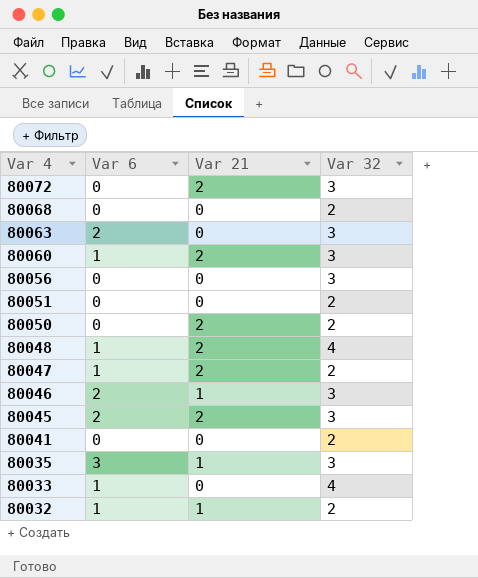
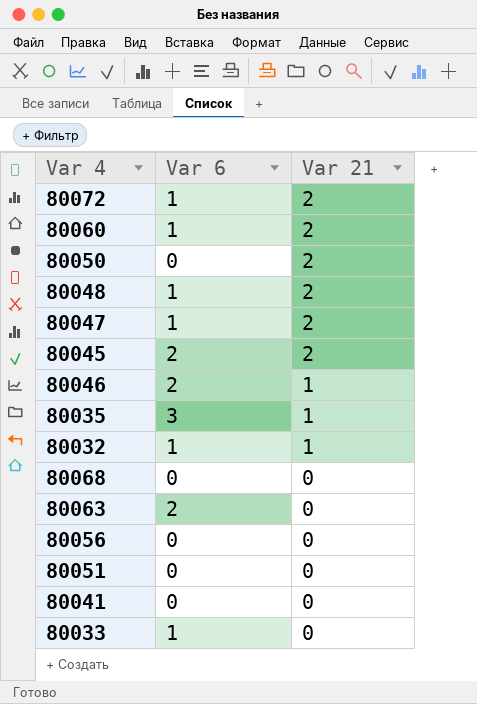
row order: Var 4 descending -> Var 21 descending
column Var 32 | position: 4 -> none
80072 | Var 6: 0 -> 1

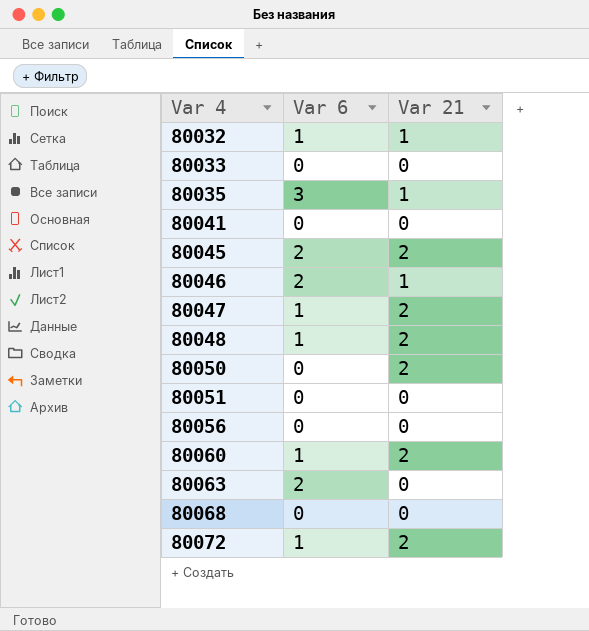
row order: Var 21 descending -> Var 4 ascending
80033 | Var 6: 1 -> 0

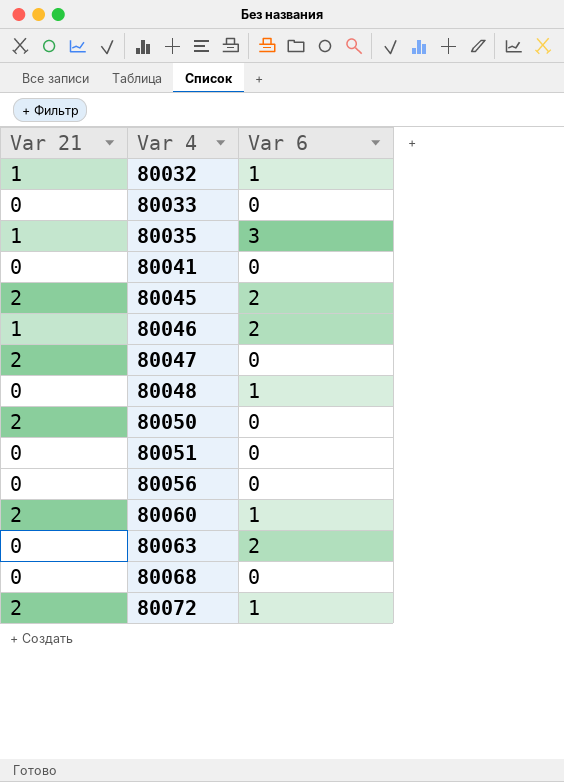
column Var 21 | position: 3 -> 1
80047 | Var 6: 1 -> 0
80048 | Var 21: 2 -> 0

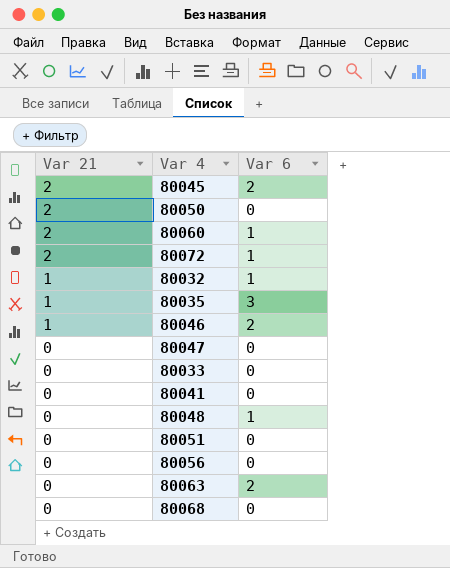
row order: Var 4 ascending -> Var 21 descending
80047 | Var 21: 2 -> 0

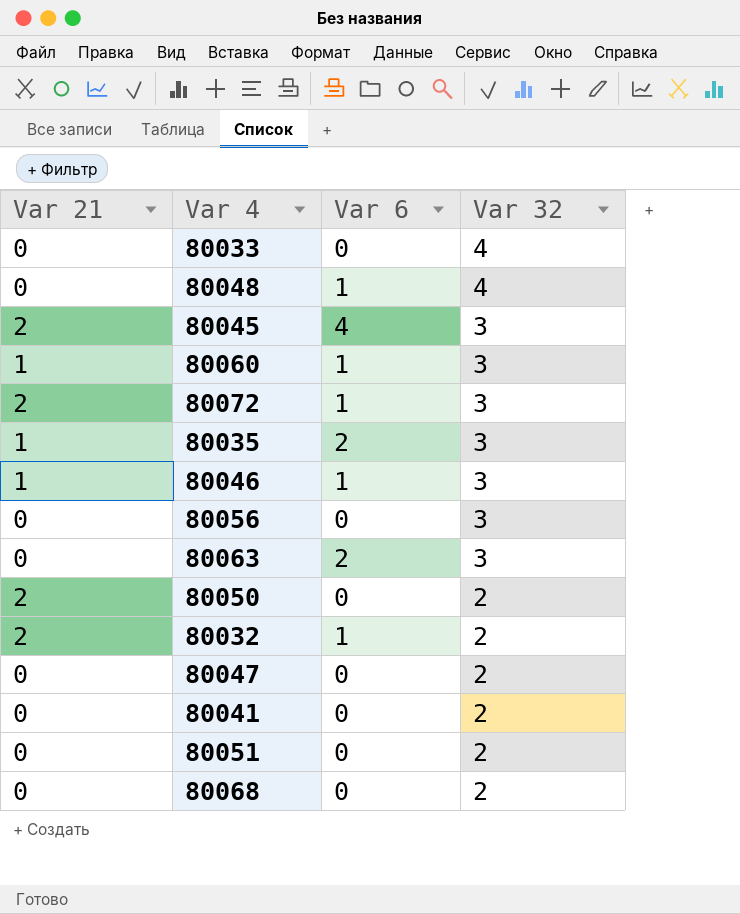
row order: Var 21 descending -> Var 32 descending
column Var 32 | position: none -> 4
80045 | Var 6: 2 -> 4
80060 | Var 21: 2 -> 1
80035 | Var 6: 3 -> 2
80046 | Var 6: 2 -> 1
80032 | Var 21: 1 -> 2

